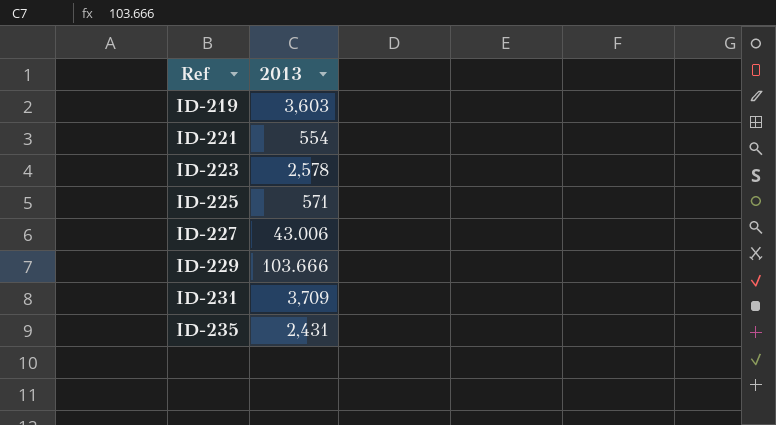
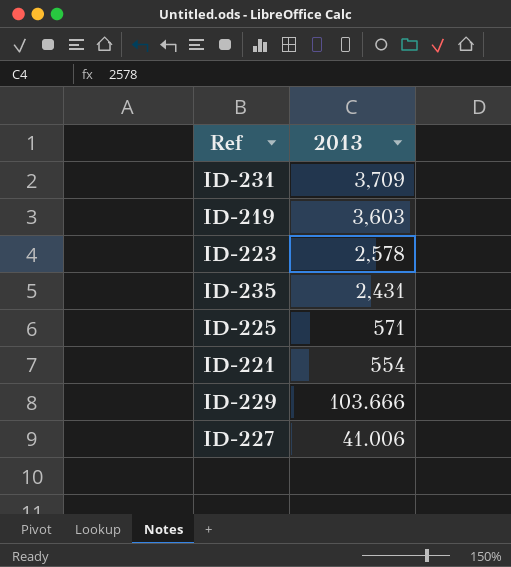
row order: Ref ascending -> 2013 descending
ID-227 | 2013: 43.006 -> 41.006

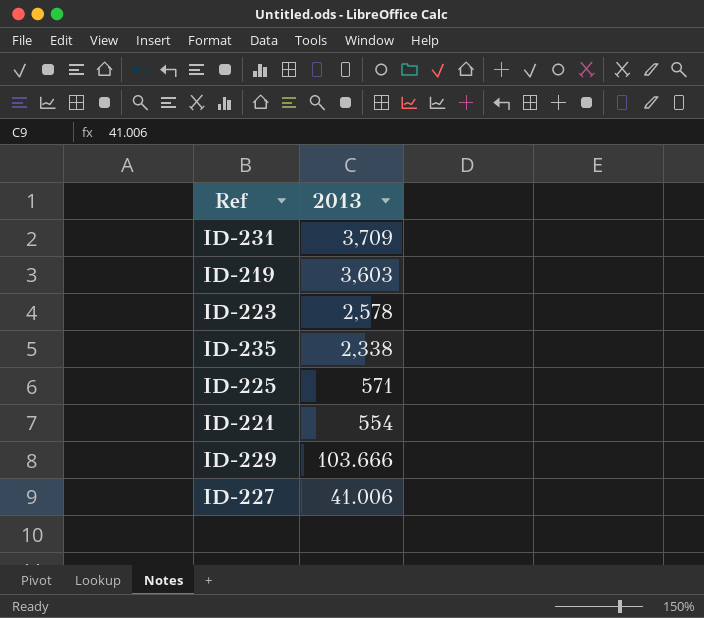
ID-235 | 2013: 2,431 -> 2,338

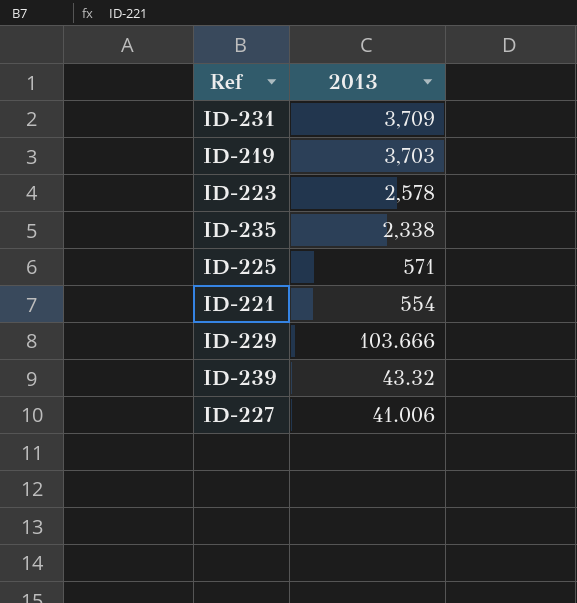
ID-219 | 2013: 3,603 -> 3,703
row ID-239: none -> 43.32

